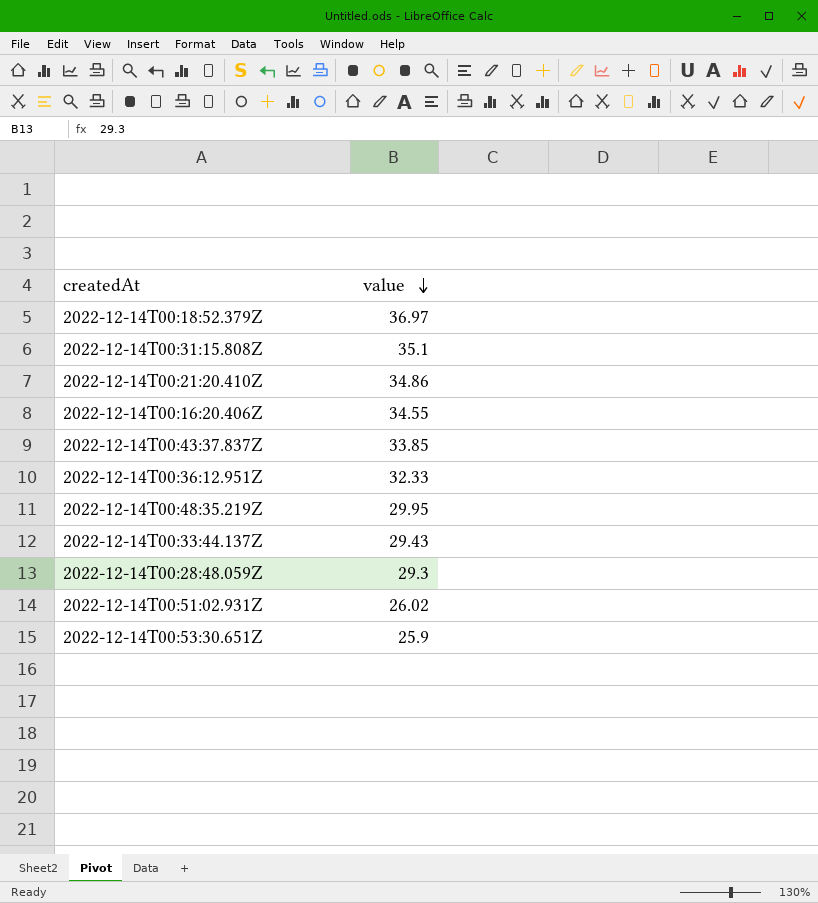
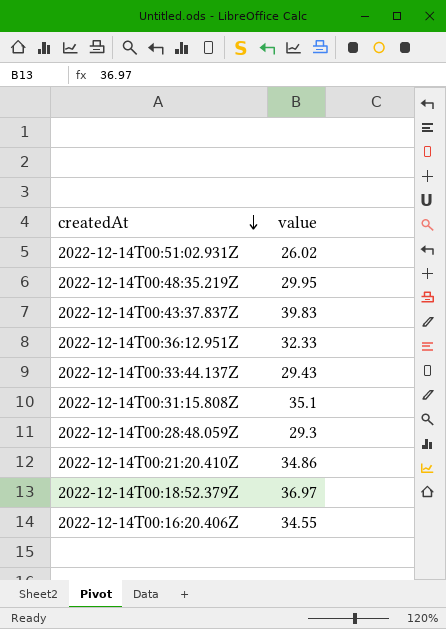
row order: value descending -> createdAt descending
row 2022-12-14T00:53:30.651Z: 25.9 -> none
2022-12-14T00:43:37.837Z | value: 33.85 -> 39.83

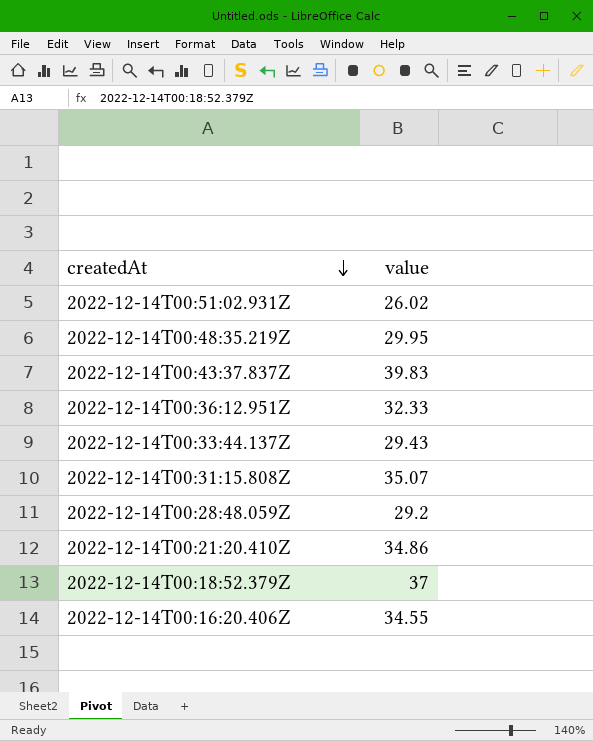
2022-12-14T00:31:15.808Z | value: 35.1 -> 35.07
2022-12-14T00:28:48.059Z | value: 29.3 -> 29.2
2022-12-14T00:18:52.379Z | value: 36.97 -> 37

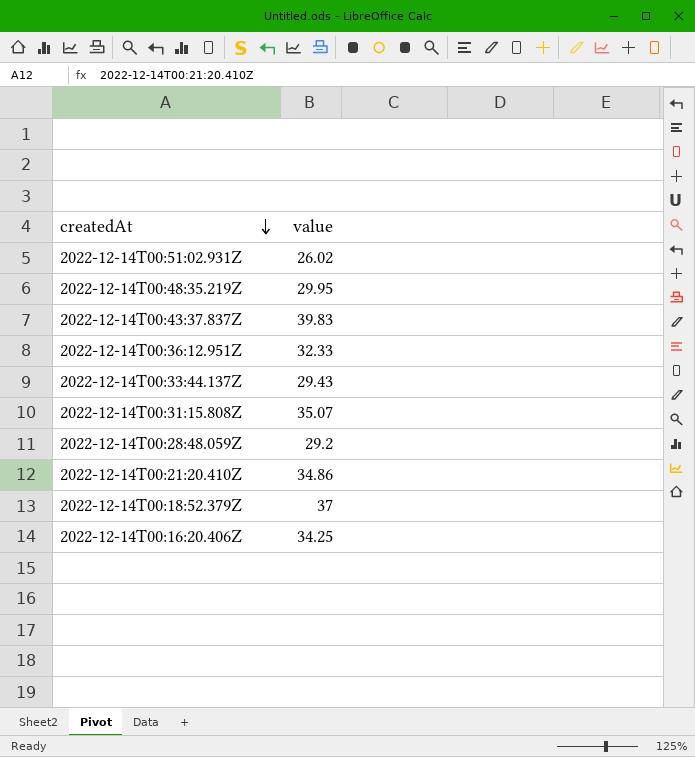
2022-12-14T00:16:20.406Z | value: 34.55 -> 34.25

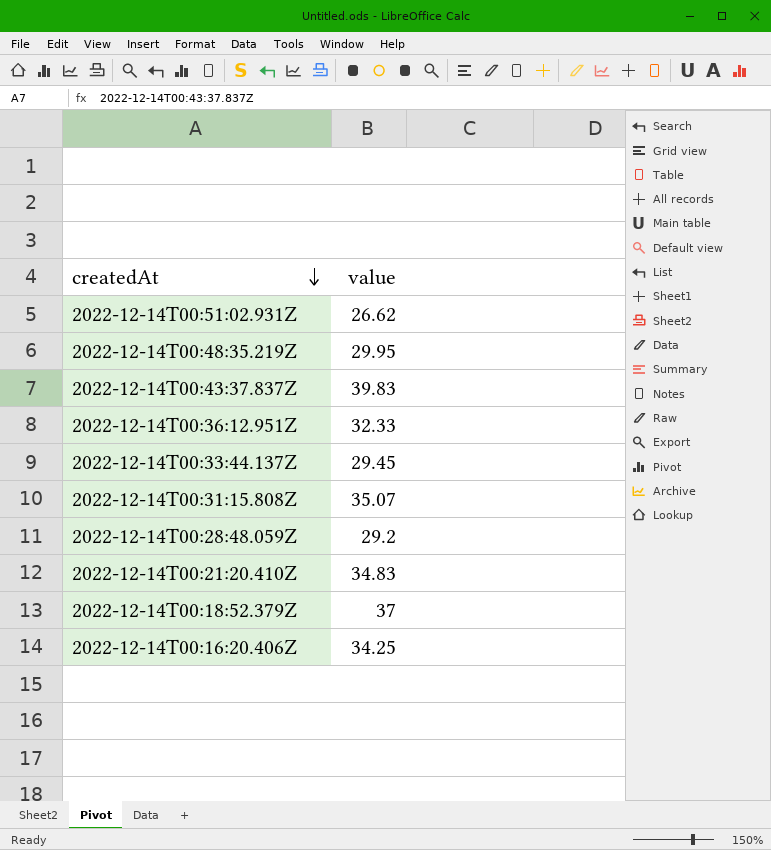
2022-12-14T00:51:02.931Z | value: 26.02 -> 26.62
2022-12-14T00:33:44.137Z | value: 29.43 -> 29.45
2022-12-14T00:21:20.410Z | value: 34.86 -> 34.83

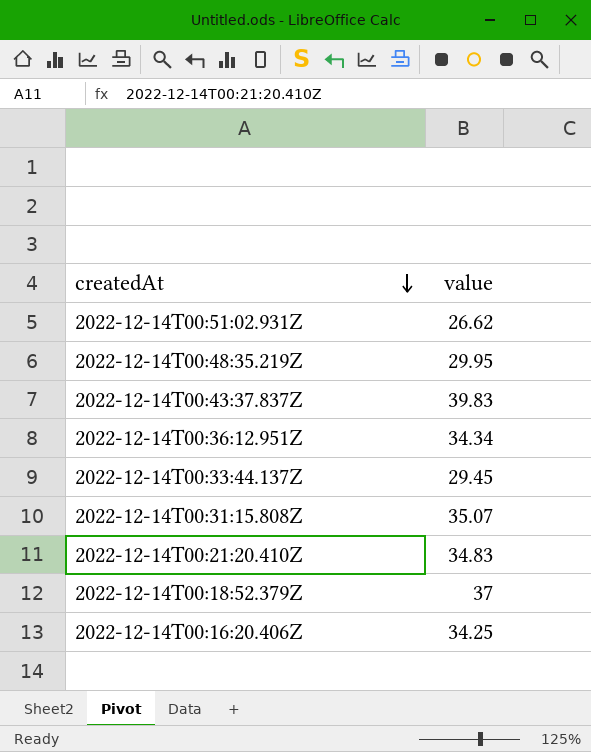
row 2022-12-14T00:28:48.059Z: 29.2 -> none
2022-12-14T00:36:12.951Z | value: 32.33 -> 34.34

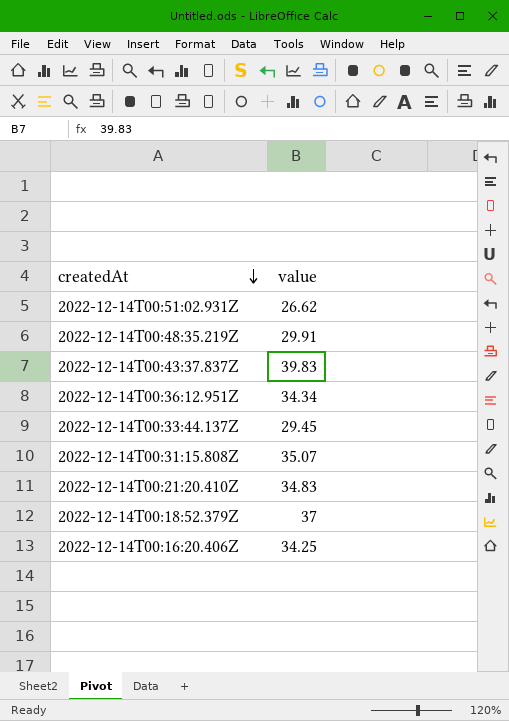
2022-12-14T00:48:35.219Z | value: 29.95 -> 29.91

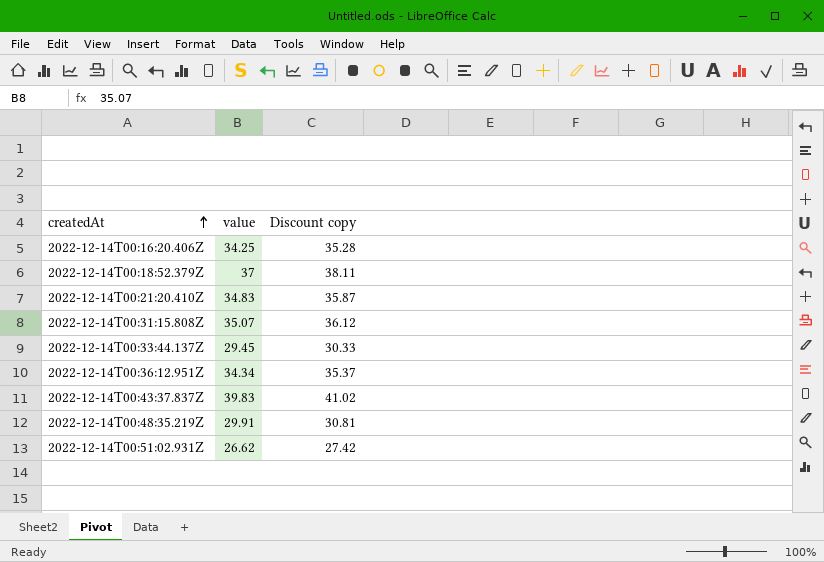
row order: createdAt descending -> createdAt ascending
column Discount copy | formula: none -> [value] * 1.03

